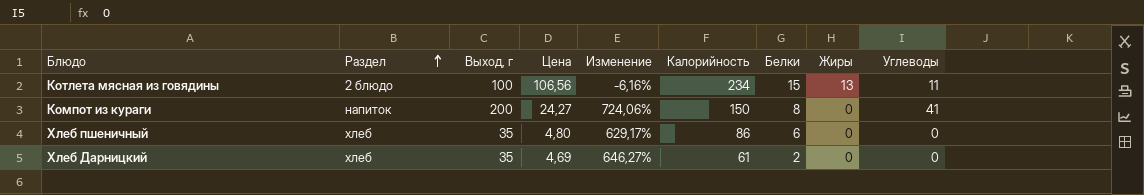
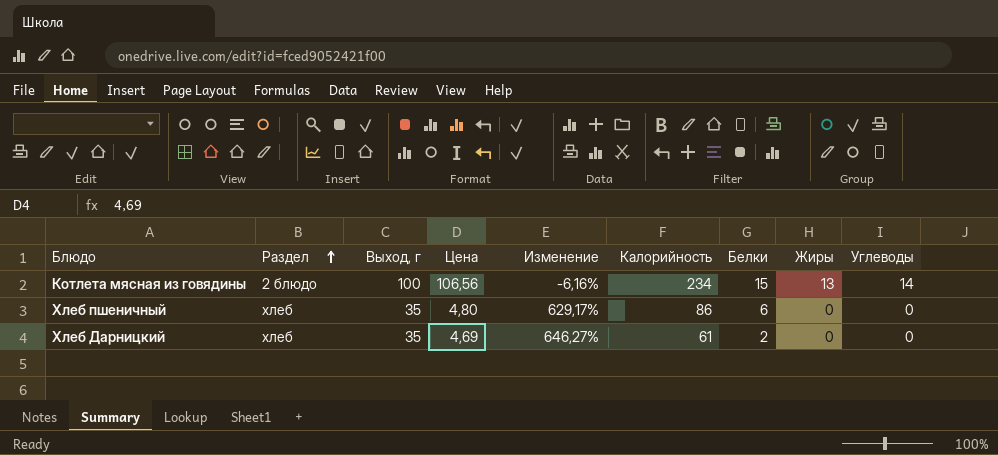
row Компот из кураги: напиток | 200 | 24,27 | 724,06% | 150 | 8 | 0 | 41 -> none
Котлета мясная из говядины | Углеводы: 11 -> 14

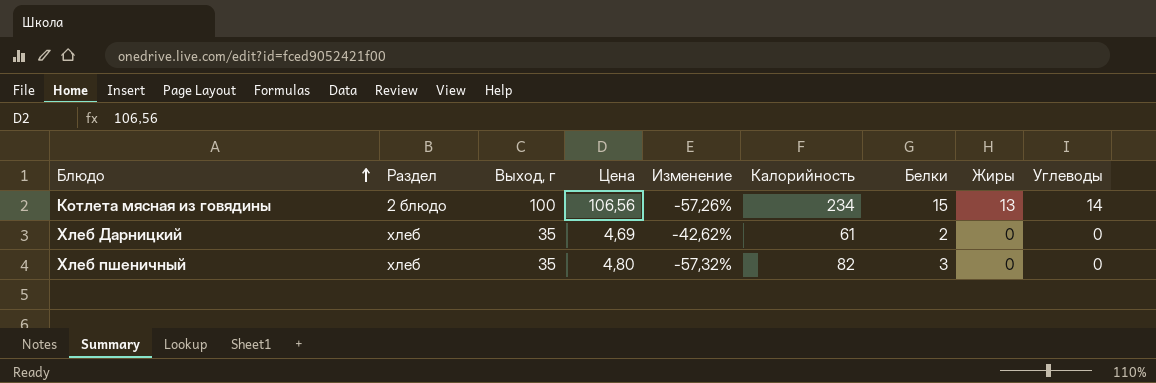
row order: Раздел ascending -> Блюдо ascending
column Изменение | formula: ([Выход, г] - [Цена]) / [Цена] -> ([Выход, г] - [Калорийность]) / [Калорийность]
Хлеб пшеничный | Калорийность: 86 -> 82
Хлеб пшеничный | Белки: 6 -> 3

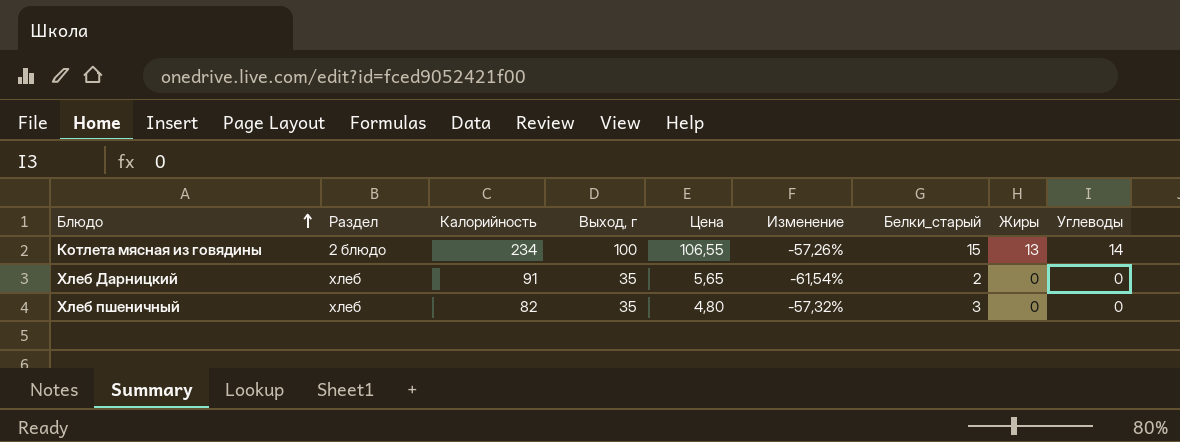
column Калорийность | position: 6 -> 3
column name: Белки -> Белки_старый
Котлета мясная из говядины | Цена: 106,56 -> 106,55
Хлеб Дарницкий | Калорийность: 61 -> 91
Хлеб Дарницкий | Цена: 4,69 -> 5,65
Хлеб Дарницкий | Изменение: -42,62% -> -61,54%

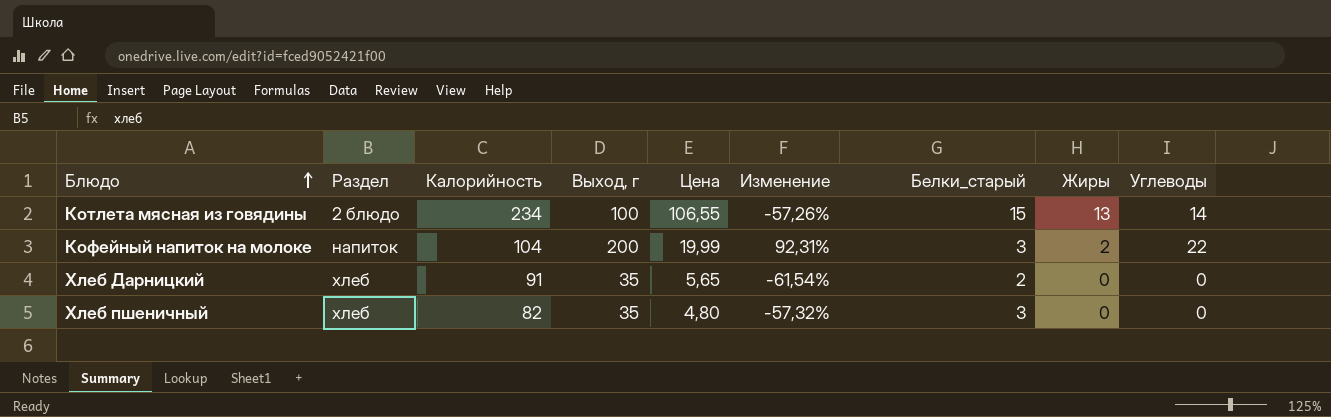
row Кофейный напиток на молоке: none -> напиток | 104 | 200 | 19,99 | 92,31% | 3 | 2 | 22

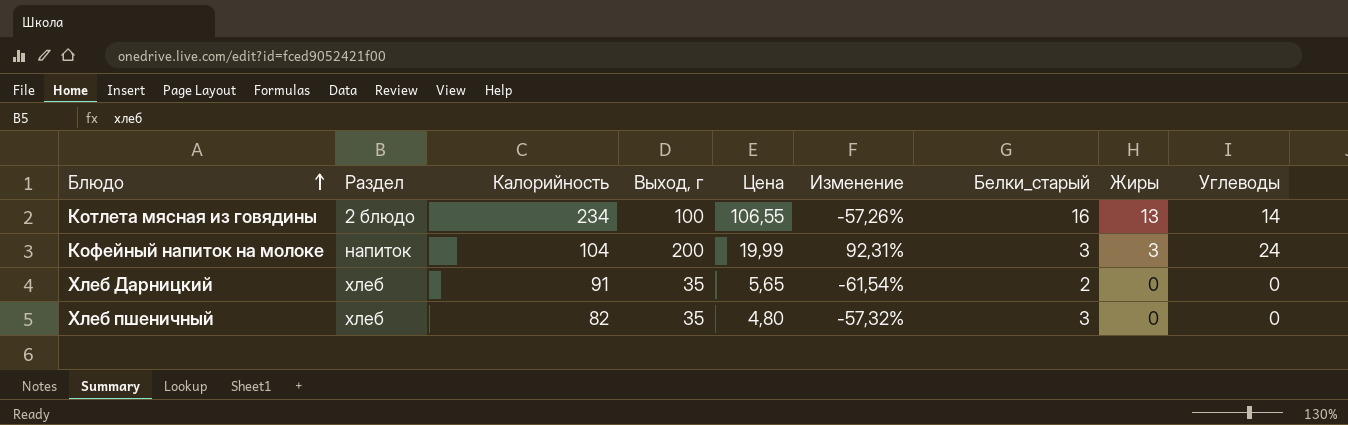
Котлета мясная из говядины | Белки_старый: 15 -> 16
Кофейный напиток на молоке | Жиры: 2 -> 3
Кофейный напиток на молоке | Углеводы: 22 -> 24

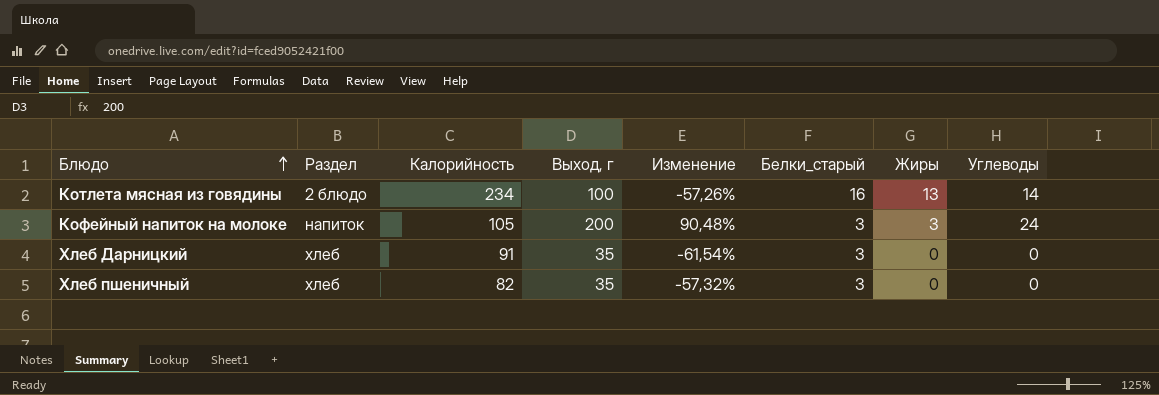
column Цена | position: 5 -> none
Кофейный напиток на молоке | Калорийность: 104 -> 105
Кофейный напиток на молоке | Изменение: 92,31% -> 90,48%
Хлеб Дарницкий | Белки_старый: 2 -> 3

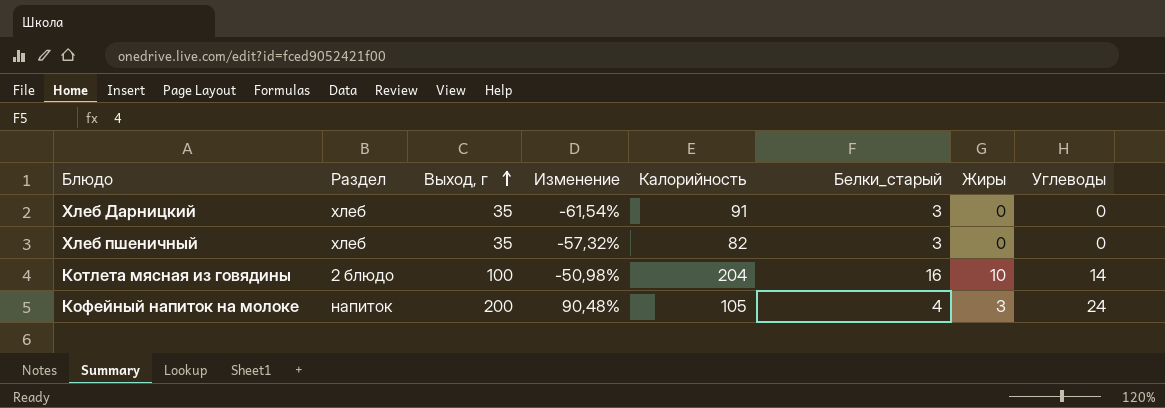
row order: Блюдо ascending -> Выход, г ascending
column Калорийность | position: 3 -> 5
Котлета мясная из говядины | Изменение: -57,26% -> -50,98%
Котлета мясная из говядины | Калорийность: 234 -> 204
Котлета мясная из говядины | Жиры: 13 -> 10
Кофейный напиток на молоке | Белки_старый: 3 -> 4

